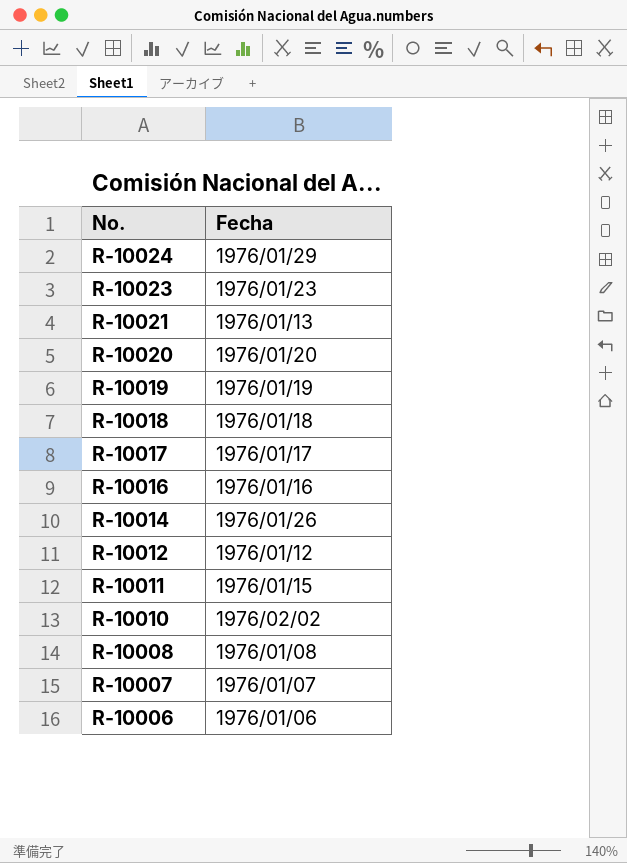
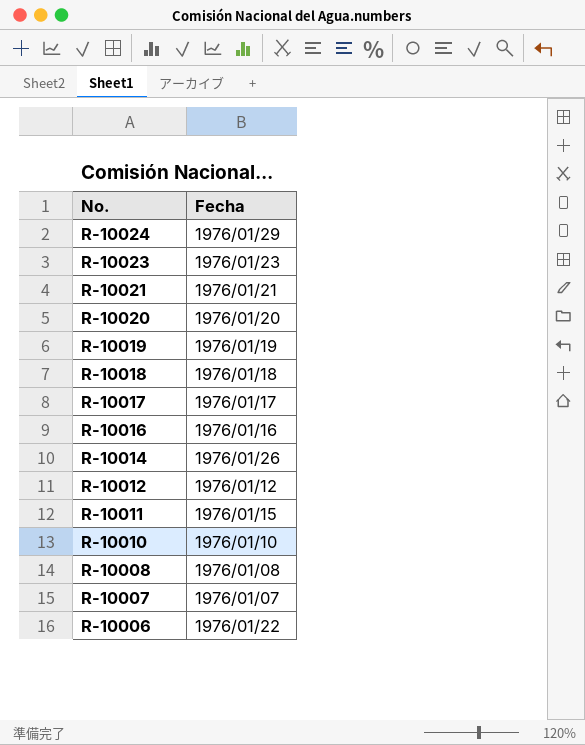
R-10021 | Fecha: 1976/01/13 -> 1976/01/21
R-10010 | Fecha: 1976/02/02 -> 1976/01/10
R-10006 | Fecha: 1976/01/06 -> 1976/01/22

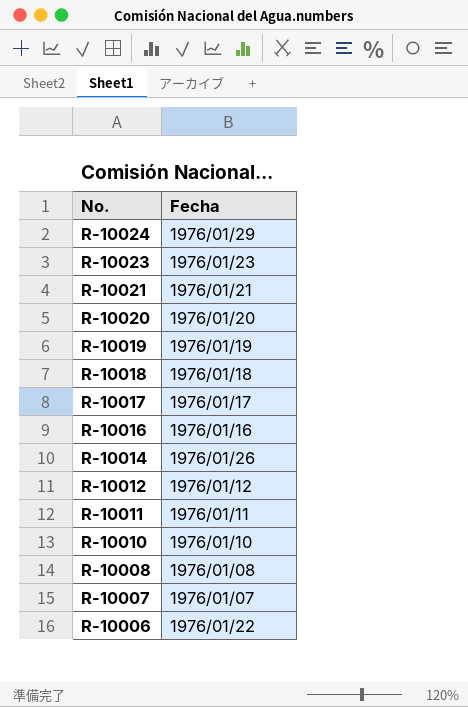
R-10011 | Fecha: 1976/01/15 -> 1976/01/11

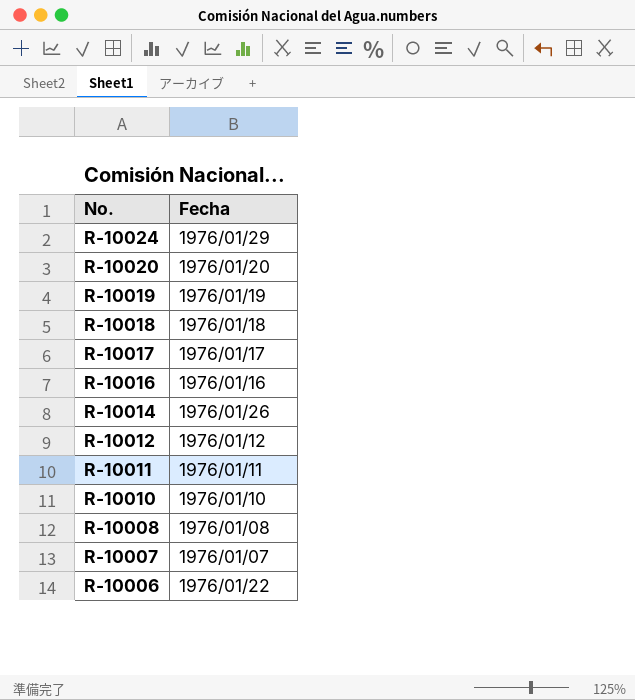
row R-10023: 1976/01/23 -> none
row R-10021: 1976/01/21 -> none

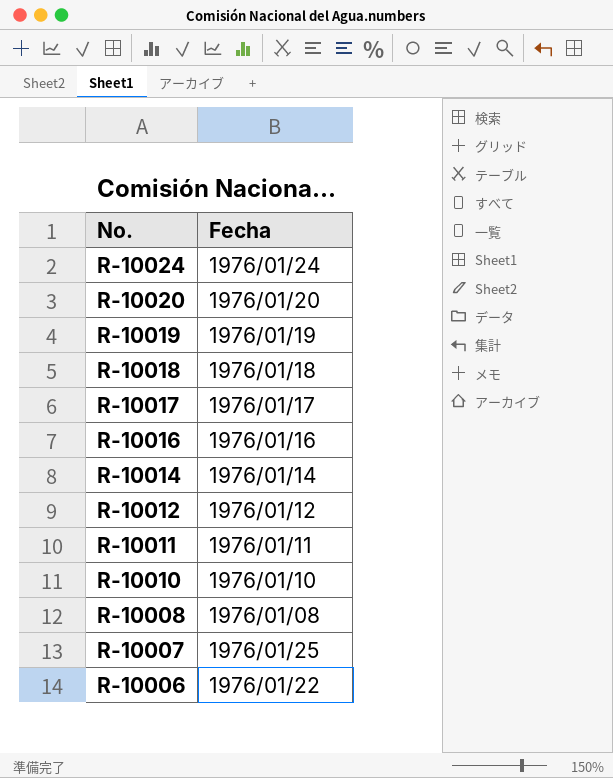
R-10024 | Fecha: 1976/01/29 -> 1976/01/24
R-10014 | Fecha: 1976/01/26 -> 1976/01/14
R-10007 | Fecha: 1976/01/07 -> 1976/01/25

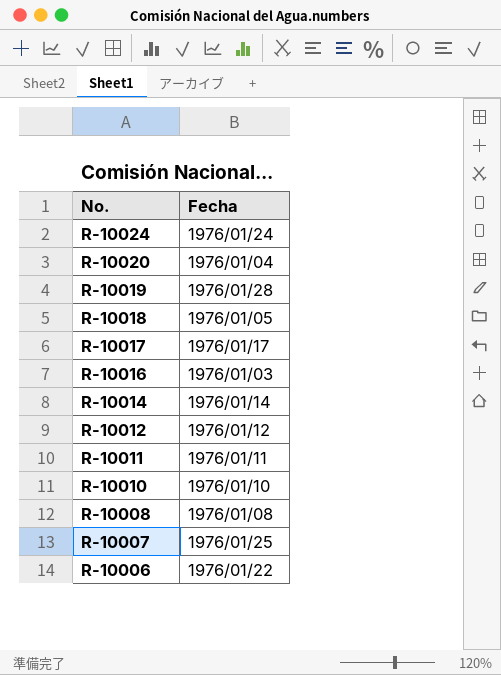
R-10020 | Fecha: 1976/01/20 -> 1976/01/04
R-10019 | Fecha: 1976/01/19 -> 1976/01/28
R-10018 | Fecha: 1976/01/18 -> 1976/01/05
R-10016 | Fecha: 1976/01/16 -> 1976/01/03

